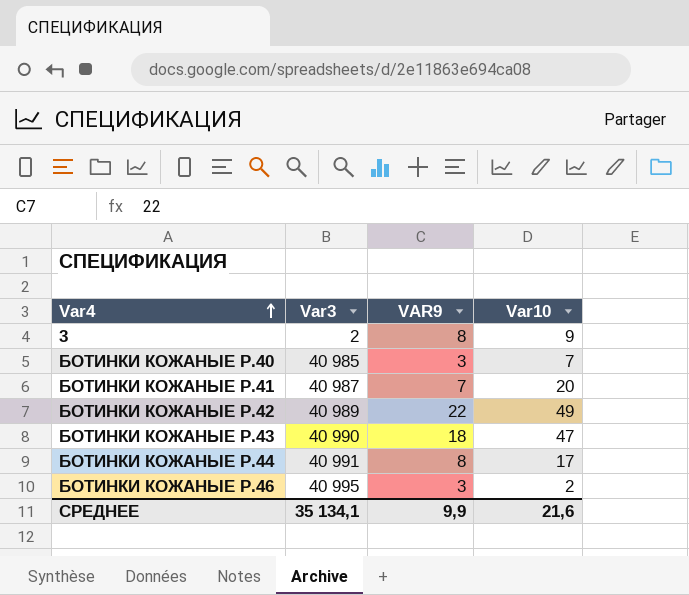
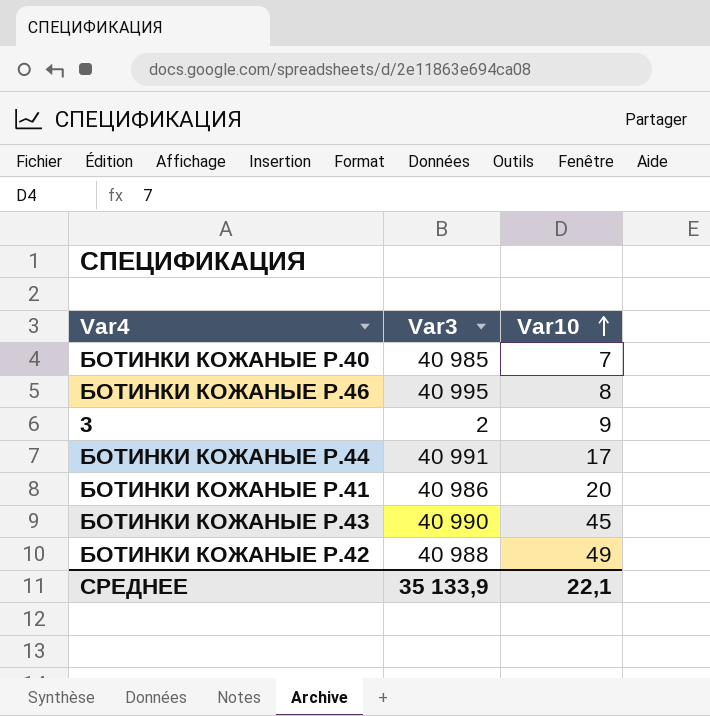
row order: Var4 ascending -> Var10 ascending
column VAR9 | position: 3 -> none
БОТИНКИ КОЖАНЫЕ Р.46 | Var10: 2 -> 8
БОТИНКИ КОЖАНЫЕ Р.41 | Var3: 40 987 -> 40 986
БОТИНКИ КОЖАНЫЕ Р.43 | Var10: 47 -> 45
БОТИНКИ КОЖАНЫЕ Р.42 | Var3: 40 989 -> 40 988
СРЕДНЕЕ | Var3: 35 134,1 -> 35 133,9
СРЕДНЕЕ | Var10: 21,6 -> 22,1

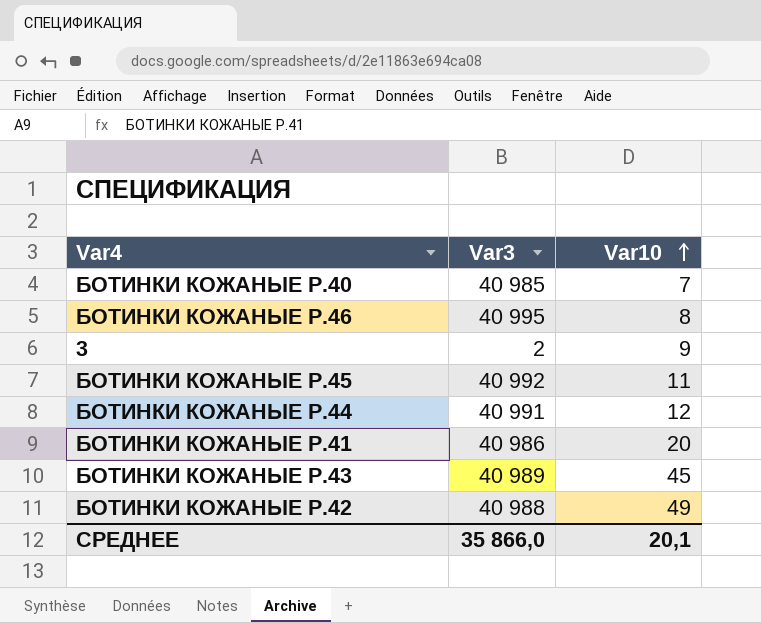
row БОТИНКИ КОЖАНЫЕ Р.45: none -> 40 992 | 11
БОТИНКИ КОЖАНЫЕ Р.44 | Var10: 17 -> 12
БОТИНКИ КОЖАНЫЕ Р.43 | Var3: 40 990 -> 40 989
СРЕДНЕЕ | Var3: 35 133,9 -> 35 866,0
СРЕДНЕЕ | Var10: 22,1 -> 20,1

